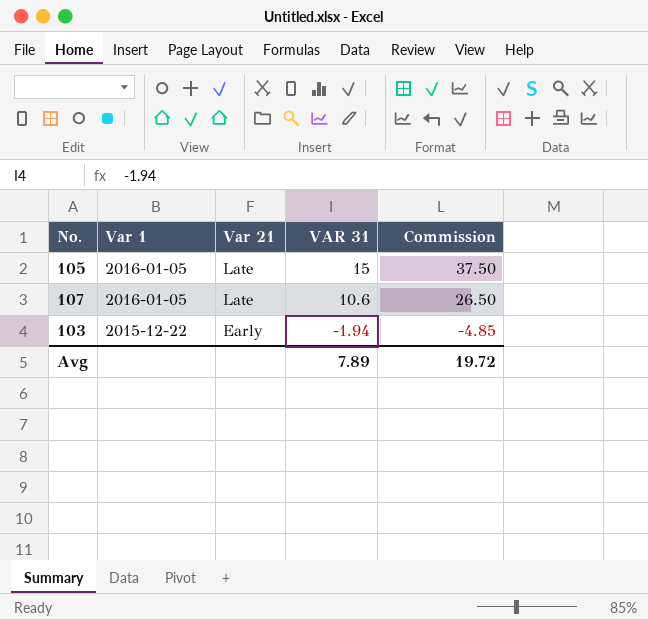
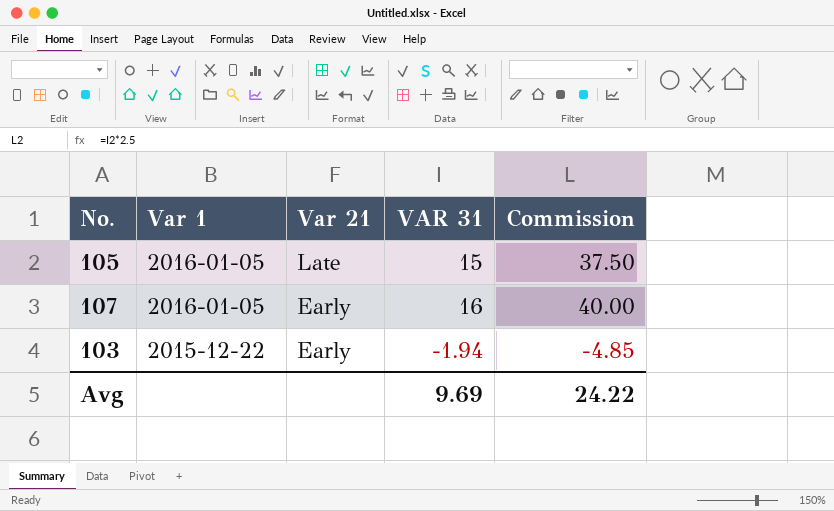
107 | Var 21: Late -> Early
107 | VAR 31: 10.6 -> 16
107 | Commission: 26.50 -> 40.00
Avg | VAR 31: 7.89 -> 9.69
Avg | Commission: 19.72 -> 24.22

